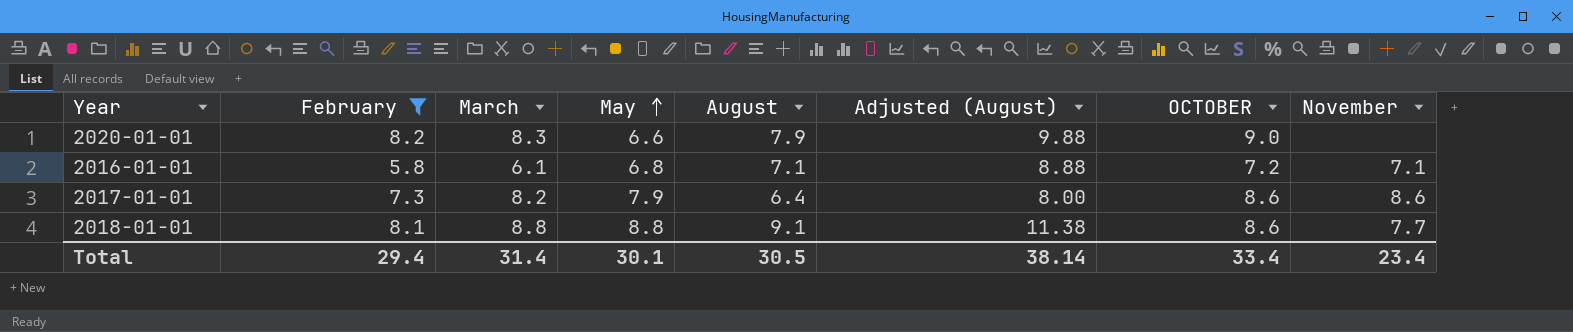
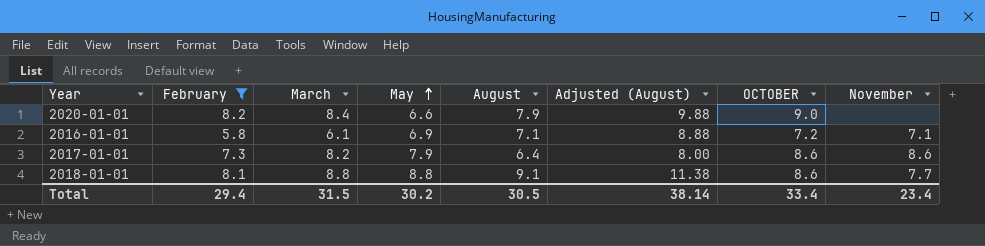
2020-01-01 | March: 8.3 -> 8.4
2016-01-01 | May: 6.8 -> 6.9
Total | March: 31.4 -> 31.5
Total | May: 30.1 -> 30.2

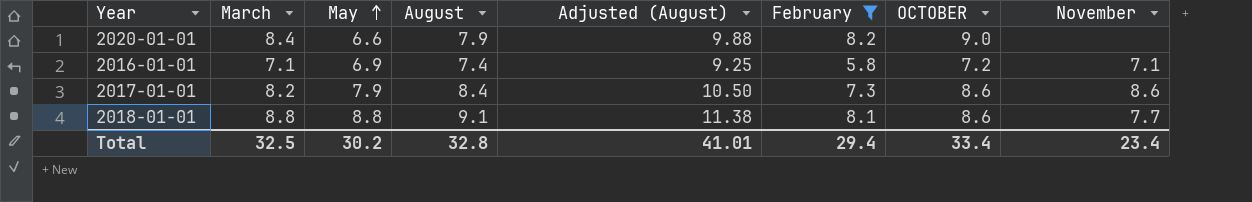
column February | position: 2 -> 6
2016-01-01 | March: 6.1 -> 7.1
2016-01-01 | August: 7.1 -> 7.4
2016-01-01 | Adjusted (August): 8.88 -> 9.25
2017-01-01 | August: 6.4 -> 8.4
2017-01-01 | Adjusted (August): 8.00 -> 10.50
Total | March: 31.5 -> 32.5
Total | August: 30.5 -> 32.8
Total | Adjusted (August): 38.14 -> 41.01

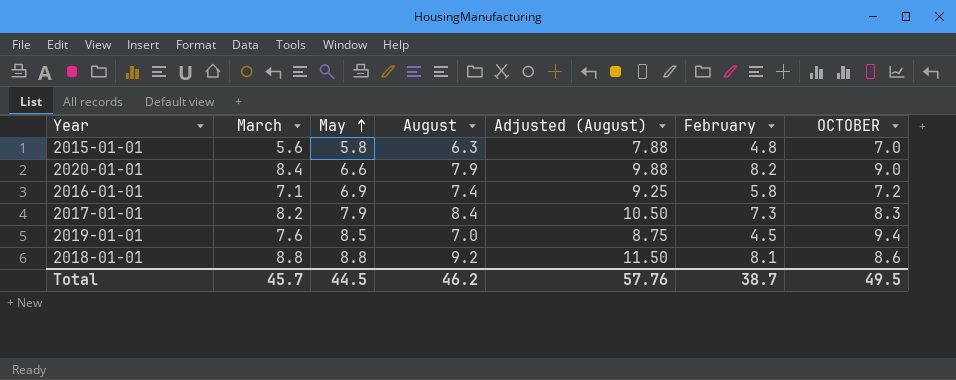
filter: February >= 5.8 -> none
column November | position: 8 -> none
2017-01-01 | OCTOBER: 8.6 -> 8.3
2018-01-01 | August: 9.1 -> 9.2
2018-01-01 | Adjusted (August): 11.38 -> 11.50
Total | March: 32.5 -> 45.7
Total | May: 30.2 -> 44.5
Total | August: 32.8 -> 46.2
Total | Adjusted (August): 41.01 -> 57.76
Total | February: 29.4 -> 38.7
Total | OCTOBER: 33.4 -> 49.5

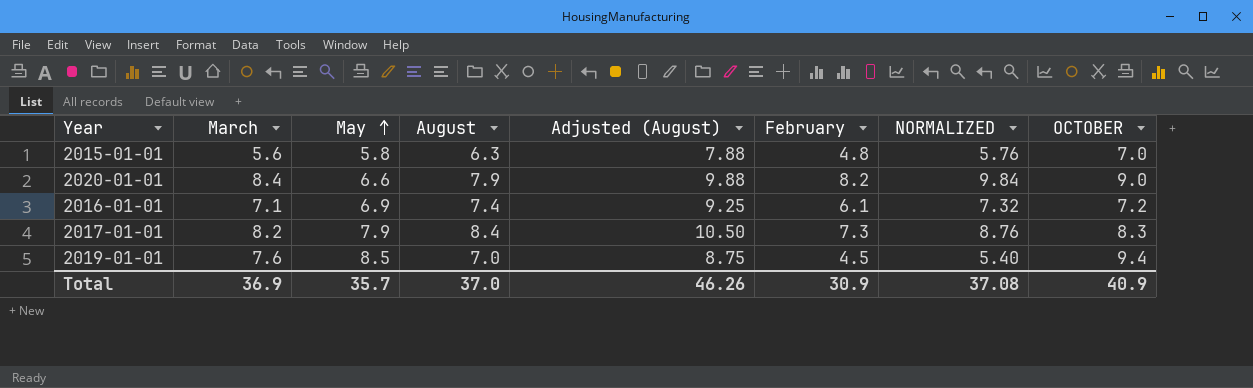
column NORMALIZED | formula: none -> [February] * 1.2
row 2018-01-01: 8.8 | 8.8 | 9.2 | 11.50 | 8.1 | 8.6 -> none
2016-01-01 | February: 5.8 -> 6.1
Total | March: 45.7 -> 36.9
Total | May: 44.5 -> 35.7
Total | August: 46.2 -> 37.0
Total | Adjusted (August): 57.76 -> 46.26
Total | February: 38.7 -> 30.9
Total | OCTOBER: 49.5 -> 40.9

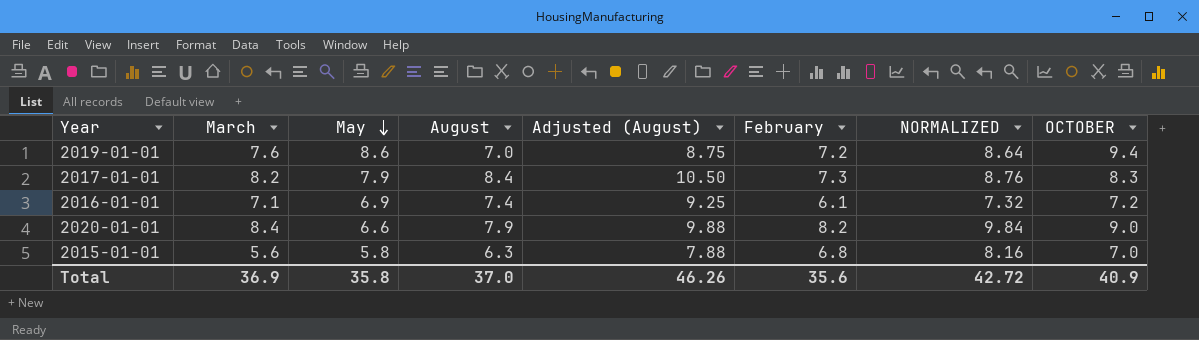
row order: May ascending -> May descending
2019-01-01 | May: 8.5 -> 8.6
2019-01-01 | February: 4.5 -> 7.2
2019-01-01 | NORMALIZED: 5.40 -> 8.64
2015-01-01 | February: 4.8 -> 6.8
2015-01-01 | NORMALIZED: 5.76 -> 8.16
Total | May: 35.7 -> 35.8
Total | February: 30.9 -> 35.6
Total | NORMALIZED: 37.08 -> 42.72

